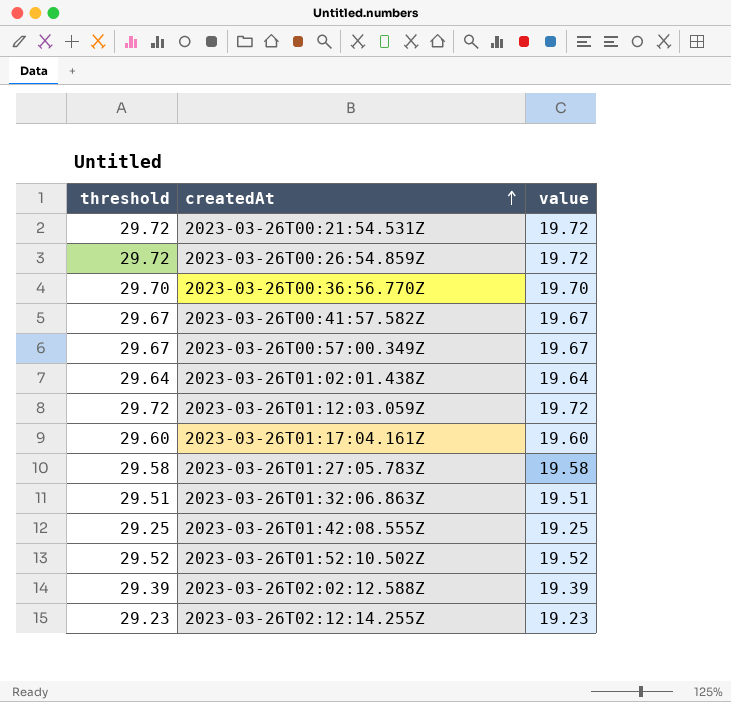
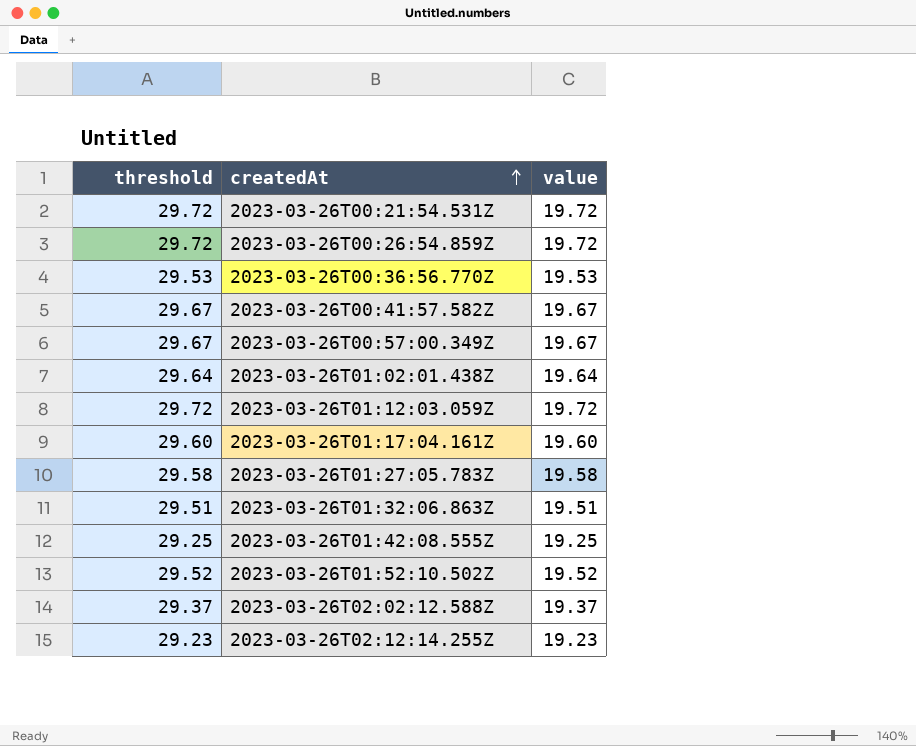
2023-03-26T00:36:56.770Z | threshold: 29.70 -> 29.53
2023-03-26T00:36:56.770Z | value: 19.70 -> 19.53
2023-03-26T02:02:12.588Z | threshold: 29.39 -> 29.37
2023-03-26T02:02:12.588Z | value: 19.39 -> 19.37

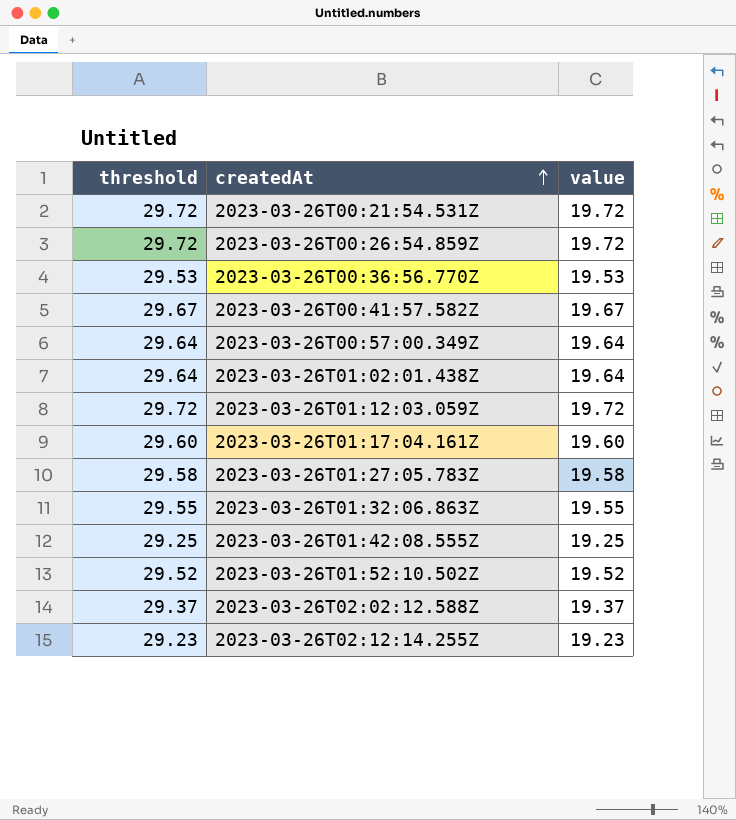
2023-03-26T00:57:00.349Z | threshold: 29.67 -> 29.64
2023-03-26T00:57:00.349Z | value: 19.67 -> 19.64
2023-03-26T01:32:06.863Z | threshold: 29.51 -> 29.55
2023-03-26T01:32:06.863Z | value: 19.51 -> 19.55

